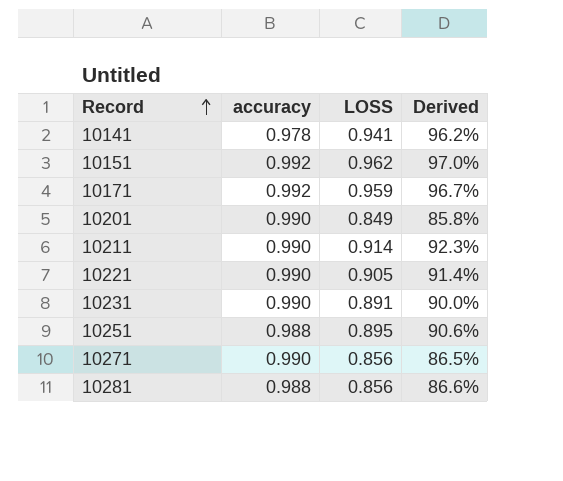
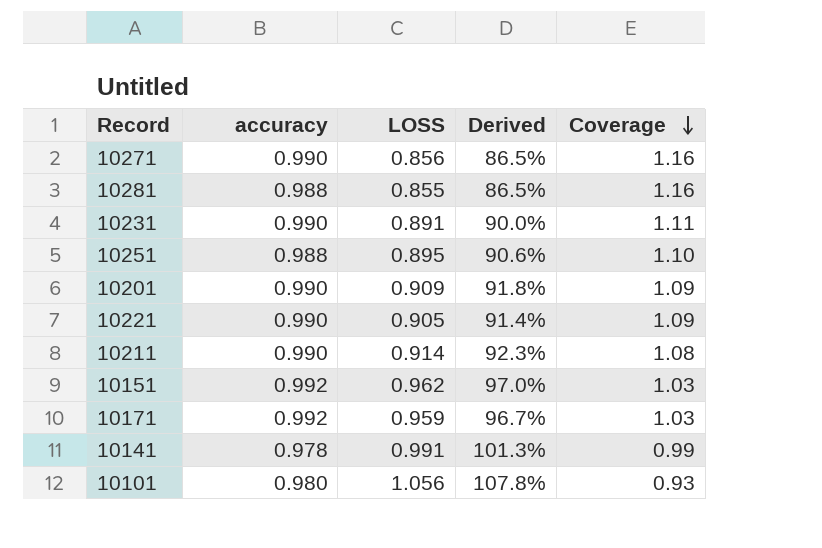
row order: Record ascending -> Coverage descending
column Coverage | formula: none -> [accuracy] / [LOSS]
10281 | LOSS: 0.856 -> 0.855
10281 | Derived: 86.6% -> 86.5%
10201 | LOSS: 0.849 -> 0.909
10201 | Derived: 85.8% -> 91.8%
10141 | LOSS: 0.941 -> 0.991
10141 | Derived: 96.2% -> 101.3%
row 10101: none -> 0.980 | 1.056 | 107.8% | 0.93

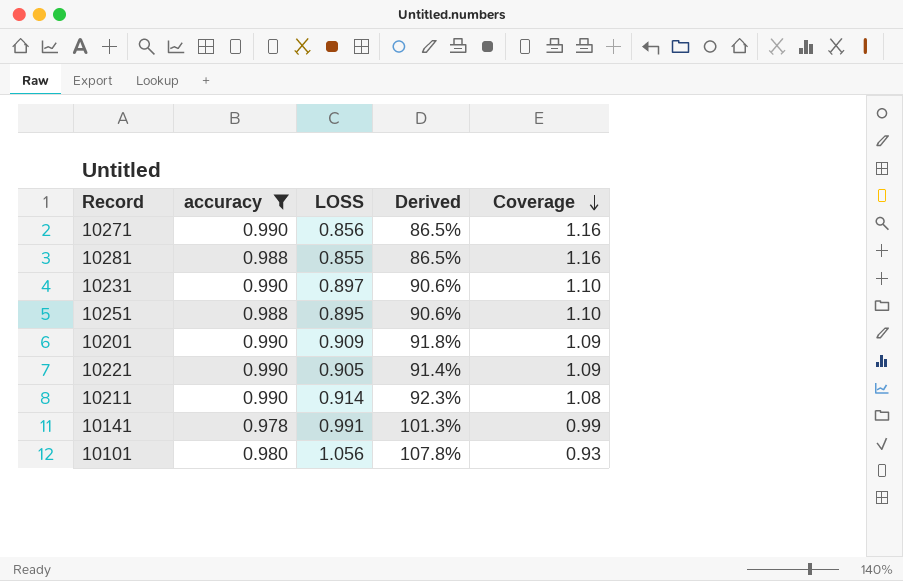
filter: none -> accuracy != 0.992
10231 | LOSS: 0.891 -> 0.897
10231 | Derived: 90.0% -> 90.6%
10231 | Coverage: 1.11 -> 1.10

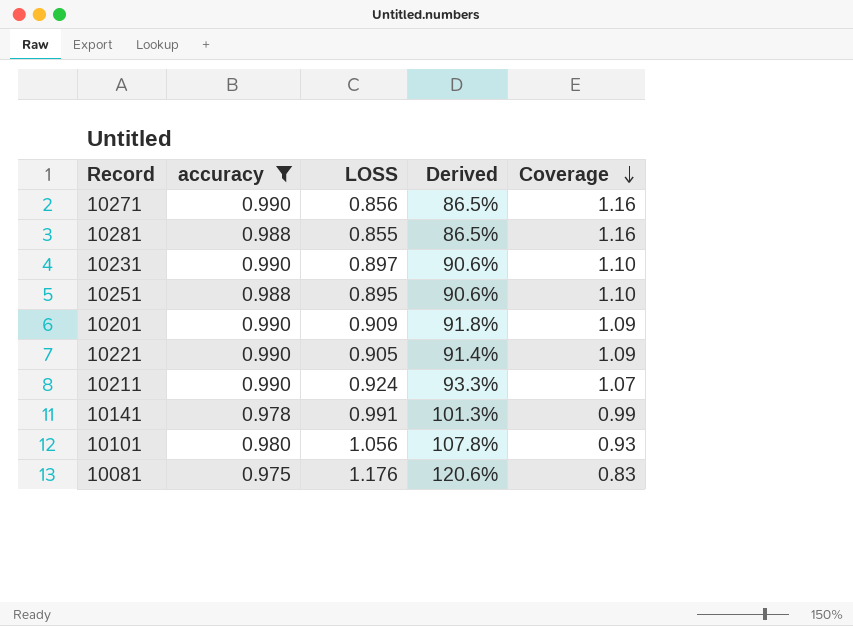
10211 | LOSS: 0.914 -> 0.924
10211 | Derived: 92.3% -> 93.3%
10211 | Coverage: 1.08 -> 1.07
row 10081: none -> 0.975 | 1.176 | 120.6% | 0.83

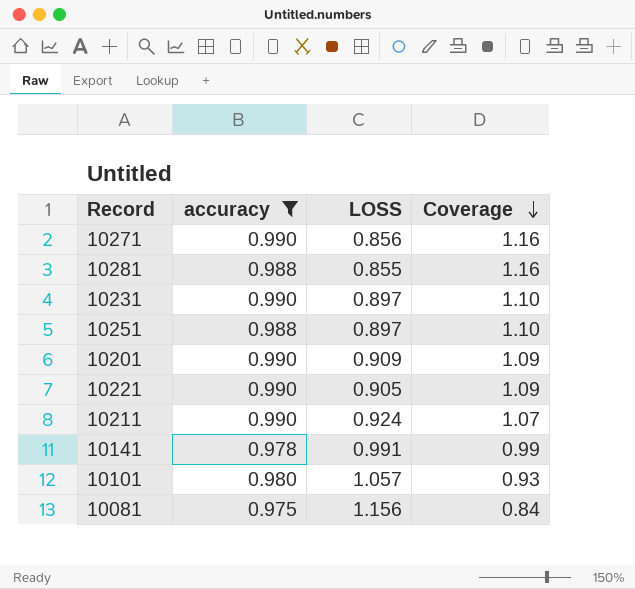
column Derived | formula: [LOSS] / [accuracy] -> none
10251 | LOSS: 0.895 -> 0.897
10101 | LOSS: 1.056 -> 1.057
10081 | LOSS: 1.176 -> 1.156
10081 | Coverage: 0.83 -> 0.84

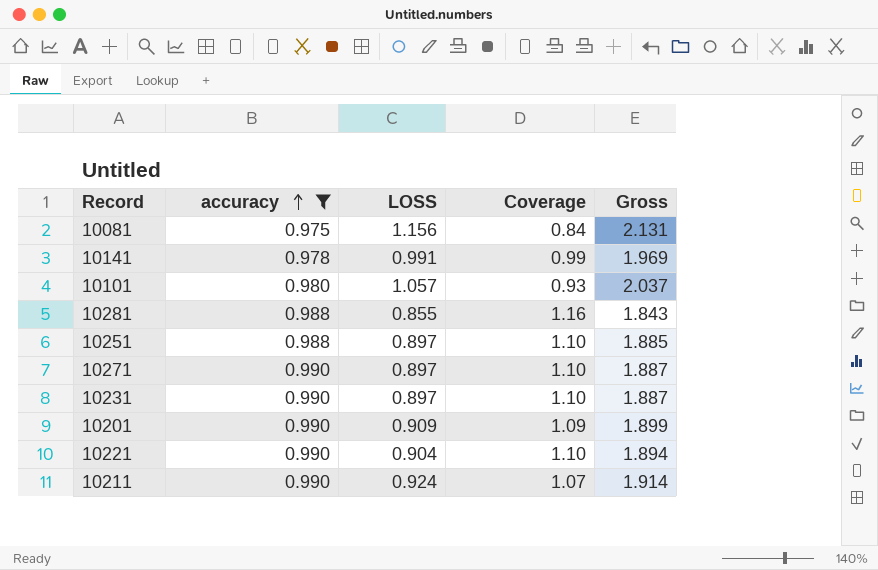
row order: Coverage descending -> accuracy ascending
column Gross | formula: none -> [accuracy] + [LOSS]
10271 | LOSS: 0.856 -> 0.897
10271 | Coverage: 1.16 -> 1.10
10221 | LOSS: 0.905 -> 0.904
10221 | Coverage: 1.09 -> 1.10

